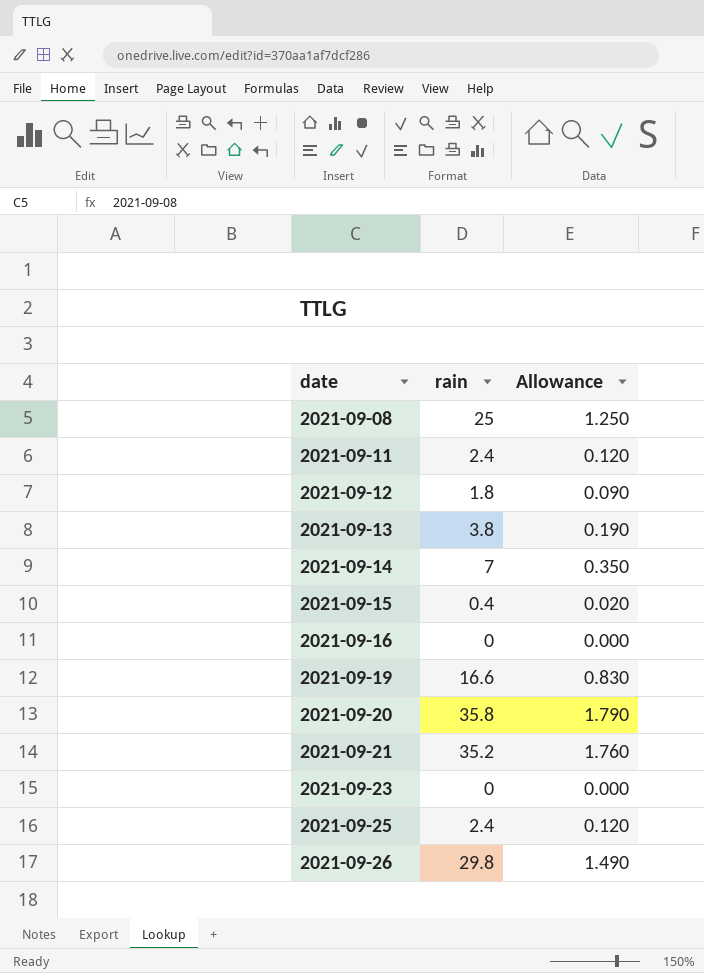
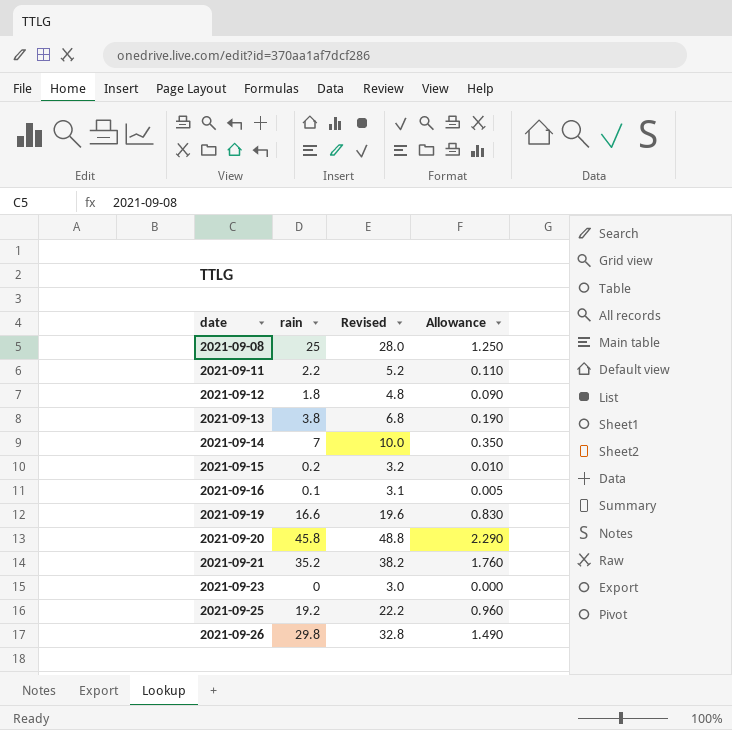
column Revised | formula: none -> [rain] + 3
2021-09-11 | rain: 2.4 -> 2.2
2021-09-11 | Allowance: 0.120 -> 0.110
2021-09-15 | rain: 0.4 -> 0.2
2021-09-15 | Allowance: 0.020 -> 0.010
2021-09-16 | rain: 0 -> 0.1
2021-09-16 | Allowance: 0.000 -> 0.005
2021-09-20 | rain: 35.8 -> 45.8
2021-09-20 | Allowance: 1.790 -> 2.290
2021-09-25 | rain: 2.4 -> 19.2
2021-09-25 | Allowance: 0.120 -> 0.960

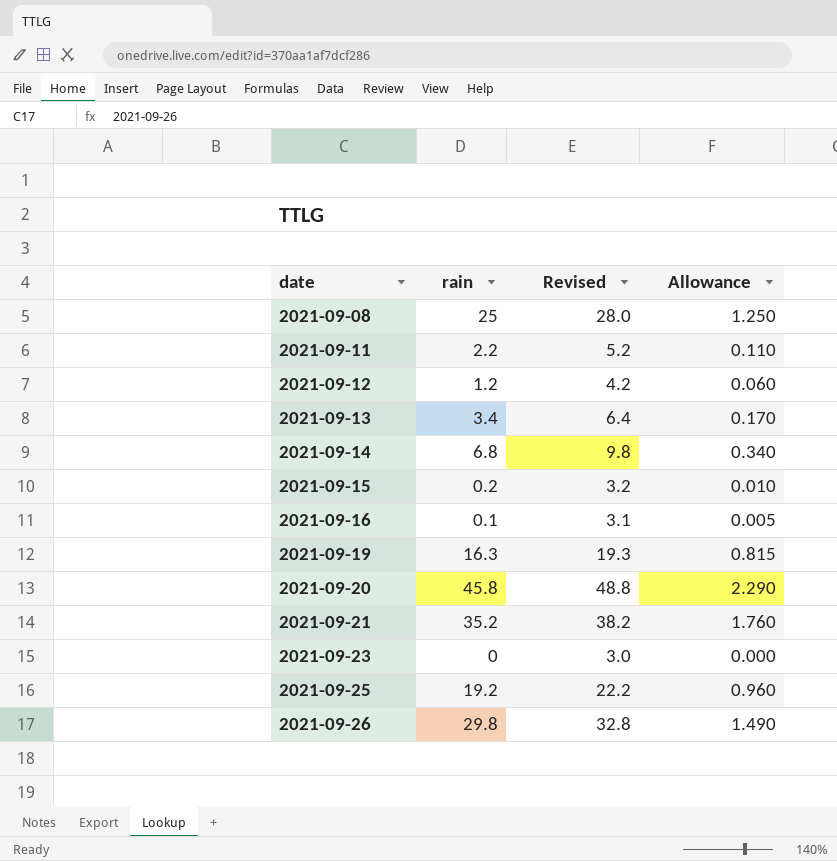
2021-09-12 | rain: 1.8 -> 1.2
2021-09-12 | Revised: 4.8 -> 4.2
2021-09-12 | Allowance: 0.090 -> 0.060
2021-09-13 | rain: 3.8 -> 3.4
2021-09-13 | Revised: 6.8 -> 6.4
2021-09-13 | Allowance: 0.190 -> 0.170
2021-09-14 | rain: 7 -> 6.8
2021-09-14 | Revised: 10.0 -> 9.8
2021-09-14 | Allowance: 0.350 -> 0.340
2021-09-19 | rain: 16.6 -> 16.3
2021-09-19 | Revised: 19.6 -> 19.3
2021-09-19 | Allowance: 0.830 -> 0.815

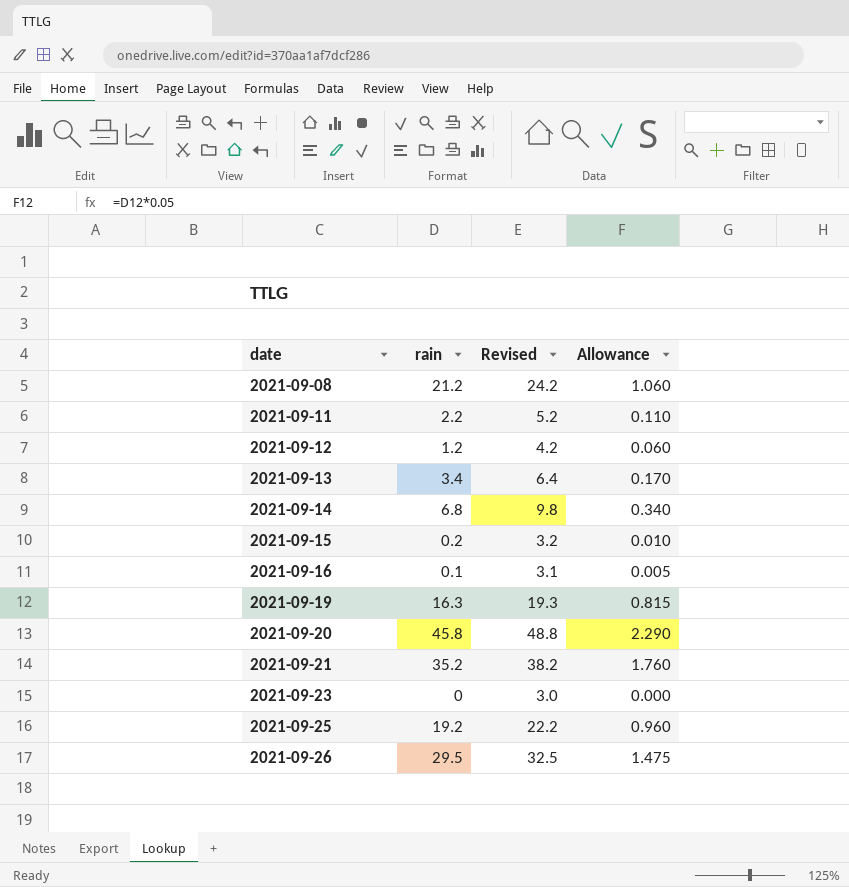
2021-09-08 | rain: 25 -> 21.2
2021-09-08 | Revised: 28.0 -> 24.2
2021-09-08 | Allowance: 1.250 -> 1.060
2021-09-26 | rain: 29.8 -> 29.5
2021-09-26 | Revised: 32.8 -> 32.5
2021-09-26 | Allowance: 1.490 -> 1.475

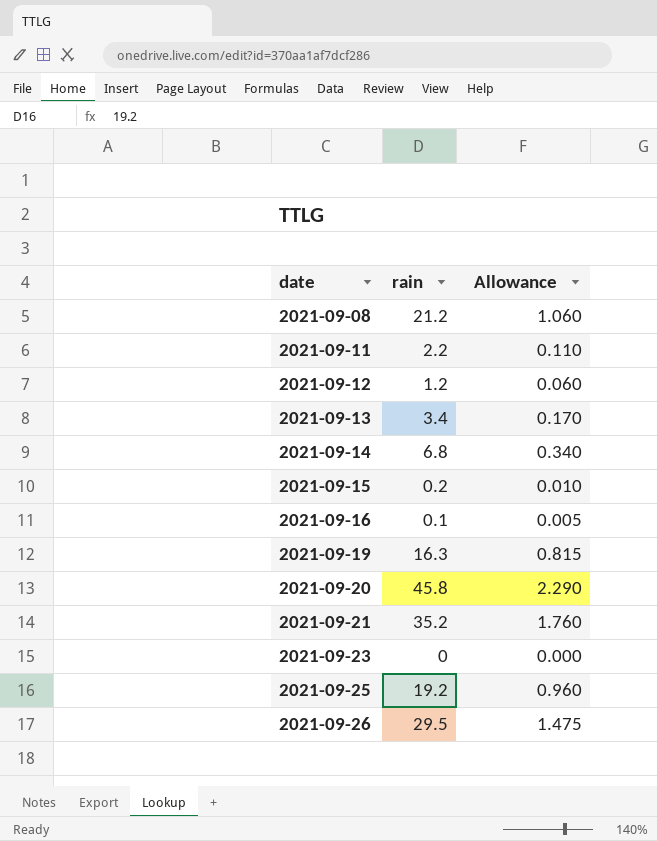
column Revised | formula: [rain] + 3 -> none

